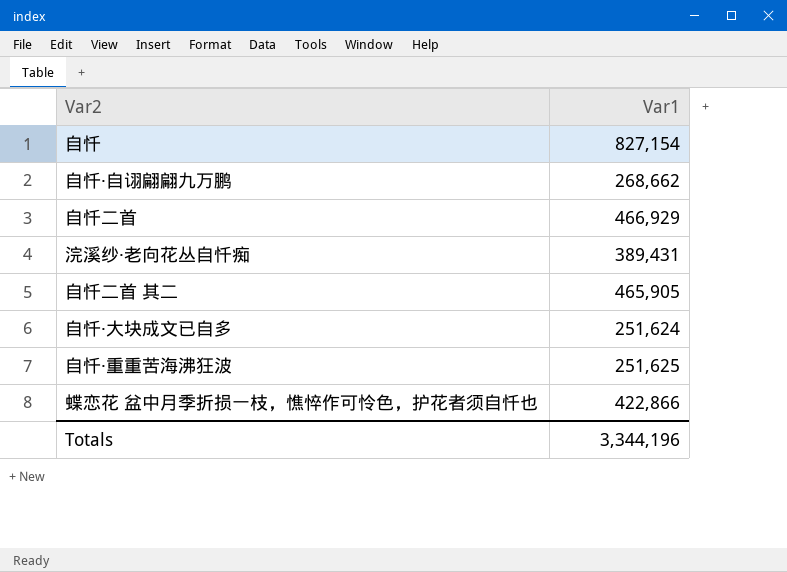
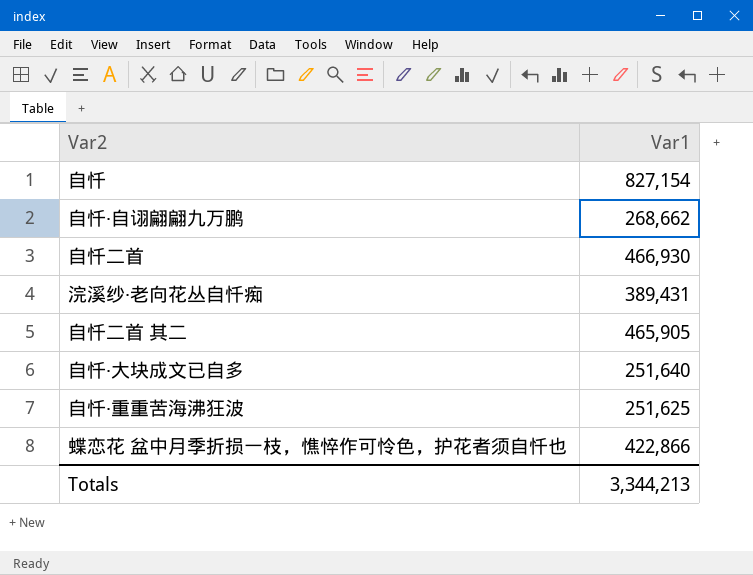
自忏二首 | Var1: 466,929 -> 466,930
自忏·大块成文已自多 | Var1: 251,624 -> 251,640
Totals | Var1: 3,344,196 -> 3,344,213

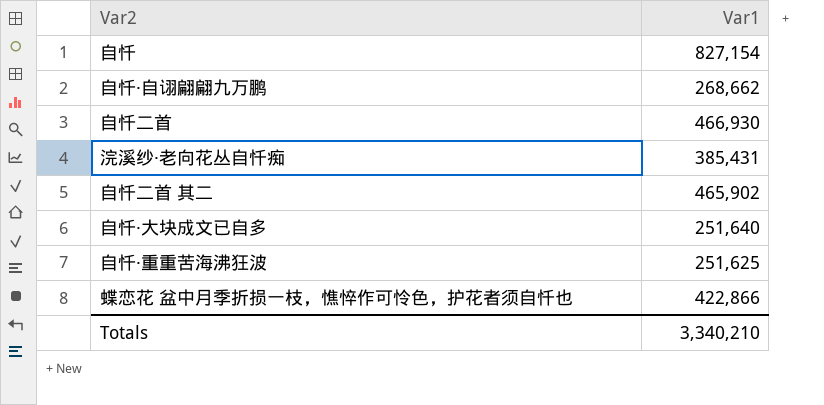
浣溪纱·老向花丛自忏痴 | Var1: 389,431 -> 385,431
自忏二首 其二 | Var1: 465,905 -> 465,902
Totals | Var1: 3,344,213 -> 3,340,210

